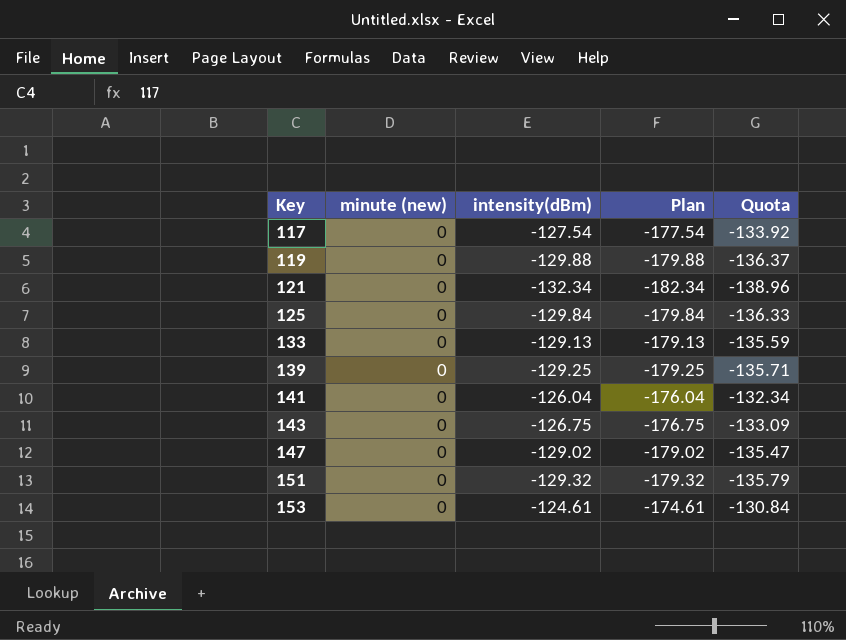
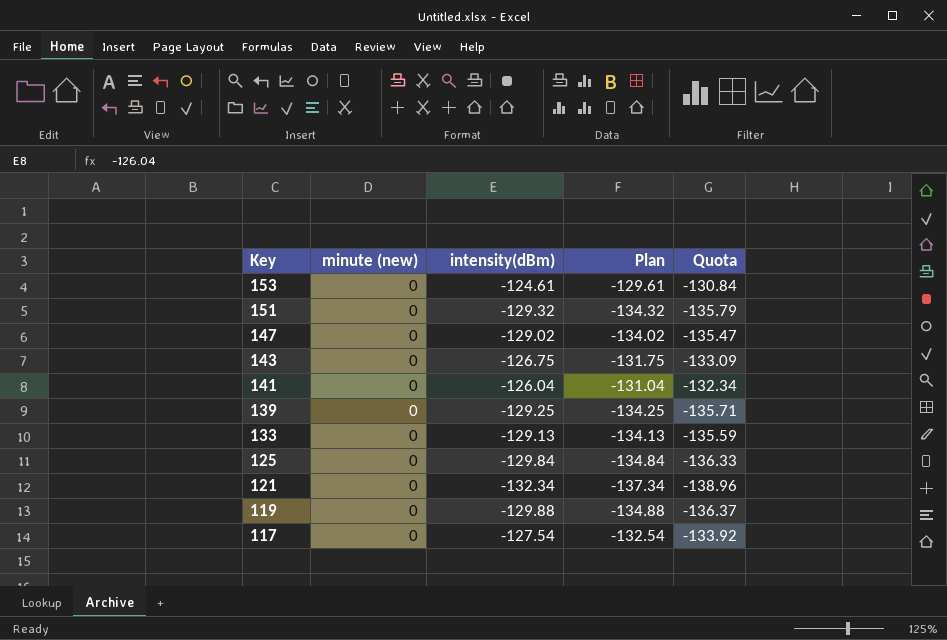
row order: Key ascending -> Key descending
column Plan | formula: [intensity(dBm)] - 50 -> [intensity(dBm)] - 5

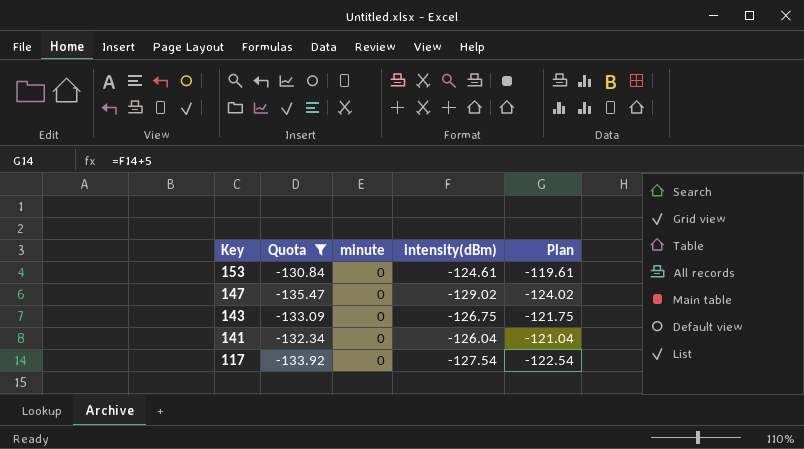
filter: none -> Quota >= -135.47
column Quota | position: 5 -> 2
column name: minute (new) -> minute
column Plan | formula: [intensity(dBm)] - 5 -> [intensity(dBm)] + 5

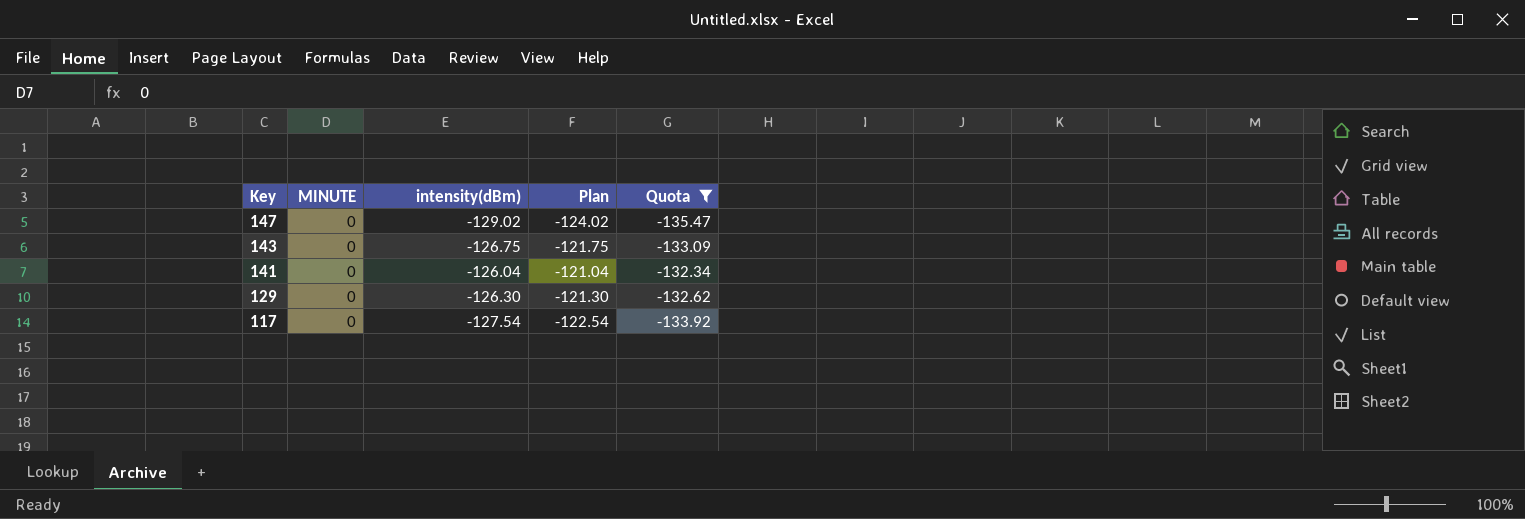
column name: minute -> MINUTE
column Quota | position: 2 -> 5
row 153: -130.84 | 0 | -124.61 | -119.61 -> none
row 129: none -> 0 | -126.30 | -121.30 | -132.62

